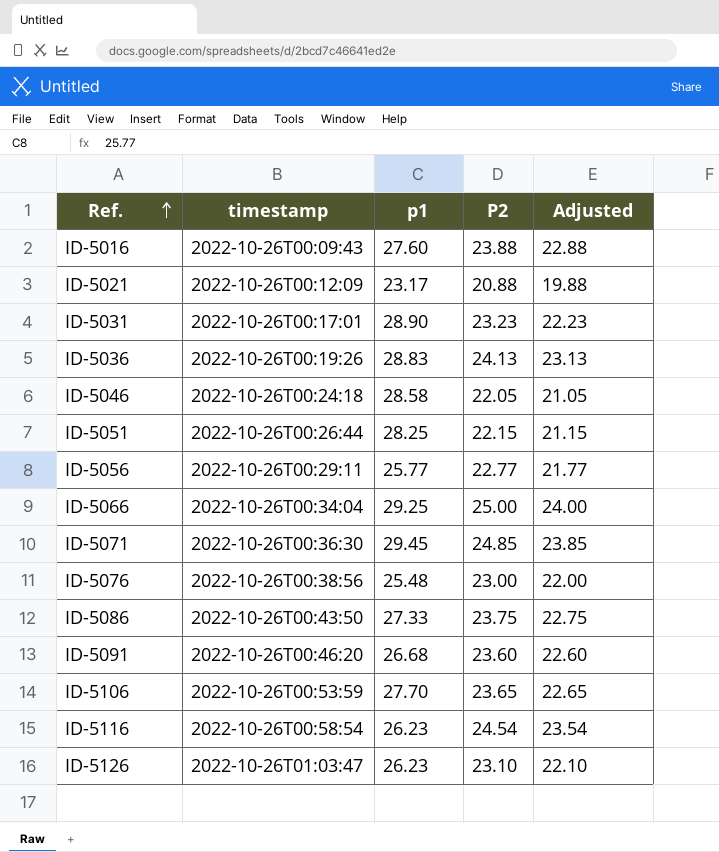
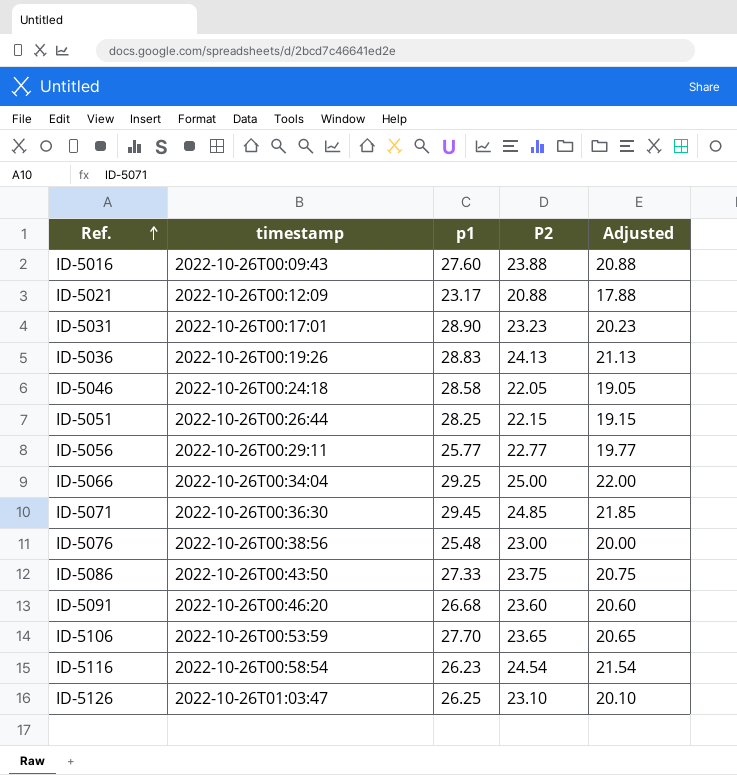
column Adjusted | formula: [P2] - 1 -> [P2] - 3
ID-5126 | p1: 26.23 -> 26.25

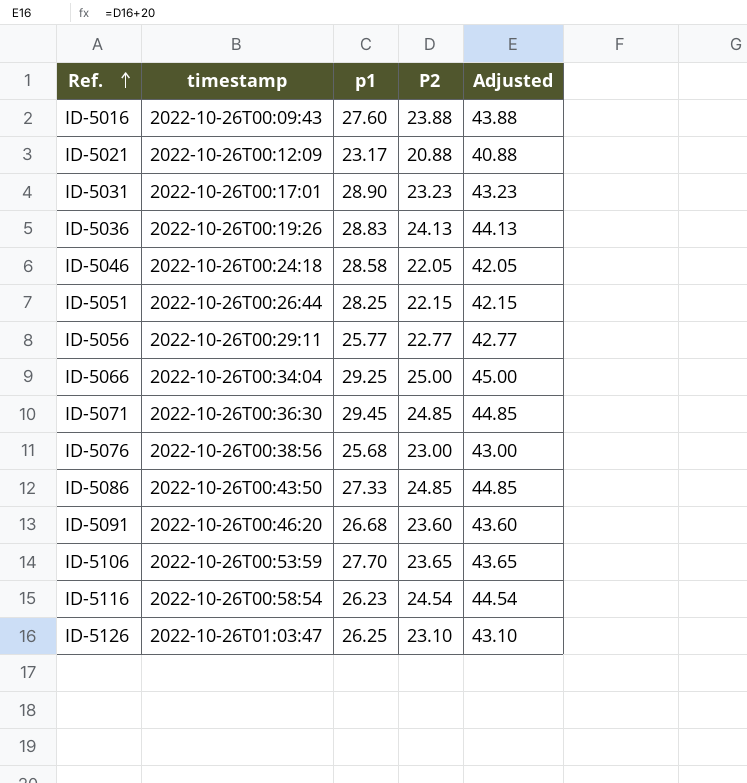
column Adjusted | formula: [P2] - 3 -> [P2] + 20
ID-5076 | p1: 25.48 -> 25.68
ID-5086 | P2: 23.75 -> 24.85

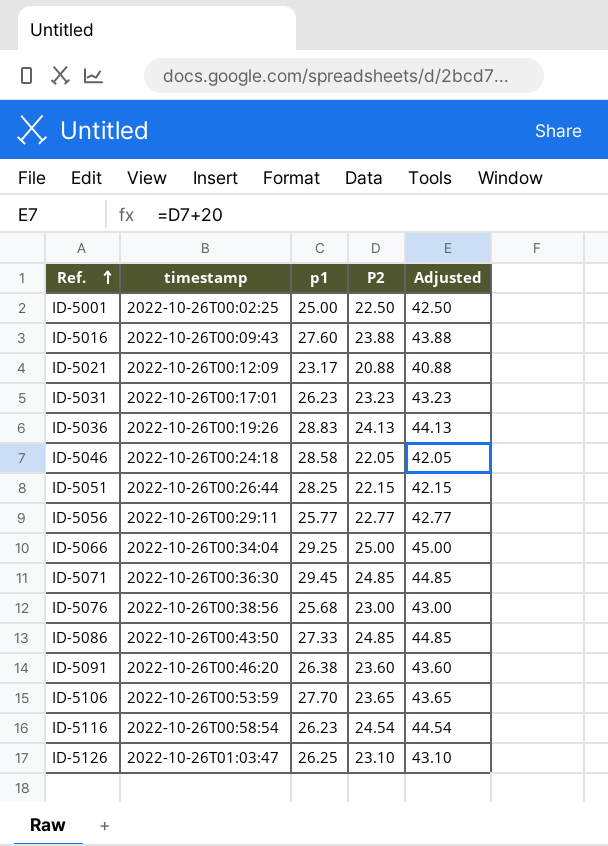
row ID-5001: none -> 2022-10-26T00:02:25 | 25.00 | 22.50 | 42.50
ID-5031 | p1: 28.90 -> 26.23
ID-5091 | p1: 26.68 -> 26.38

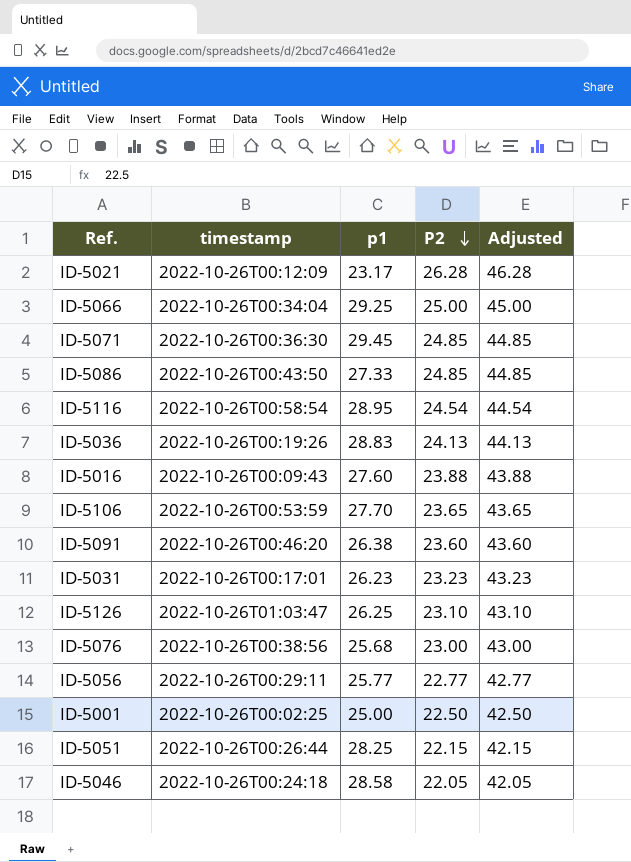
row order: Ref. ascending -> P2 descending
ID-5021 | P2: 20.88 -> 26.28
ID-5021 | Adjusted: 40.88 -> 46.28
ID-5116 | p1: 26.23 -> 28.95

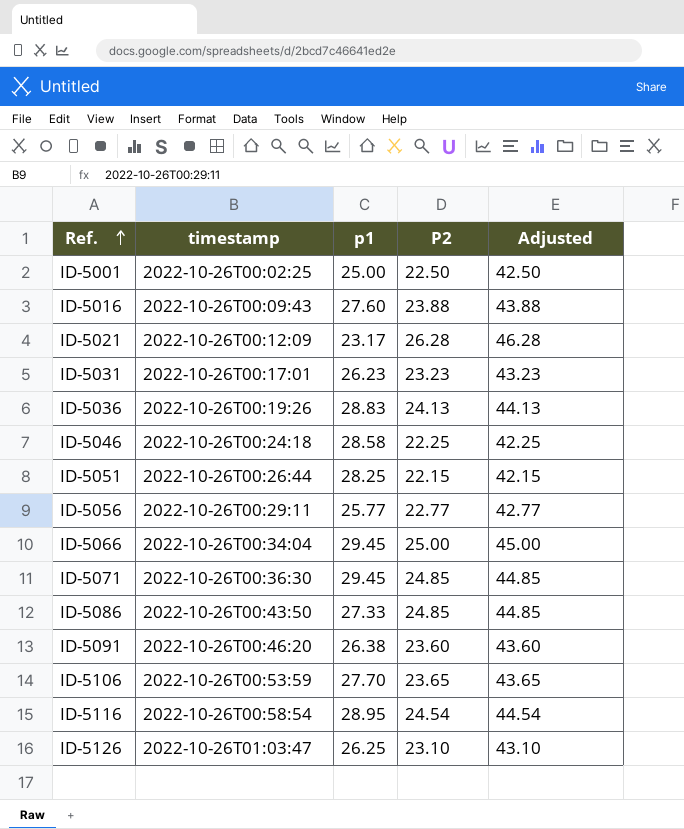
row order: P2 descending -> Ref. ascending
row ID-5076: 2022-10-26T00:38:56 | 25.68 | 23.00 | 43.00 -> none
ID-5046 | P2: 22.05 -> 22.25
ID-5046 | Adjusted: 42.05 -> 42.25
ID-5066 | p1: 29.25 -> 29.45

